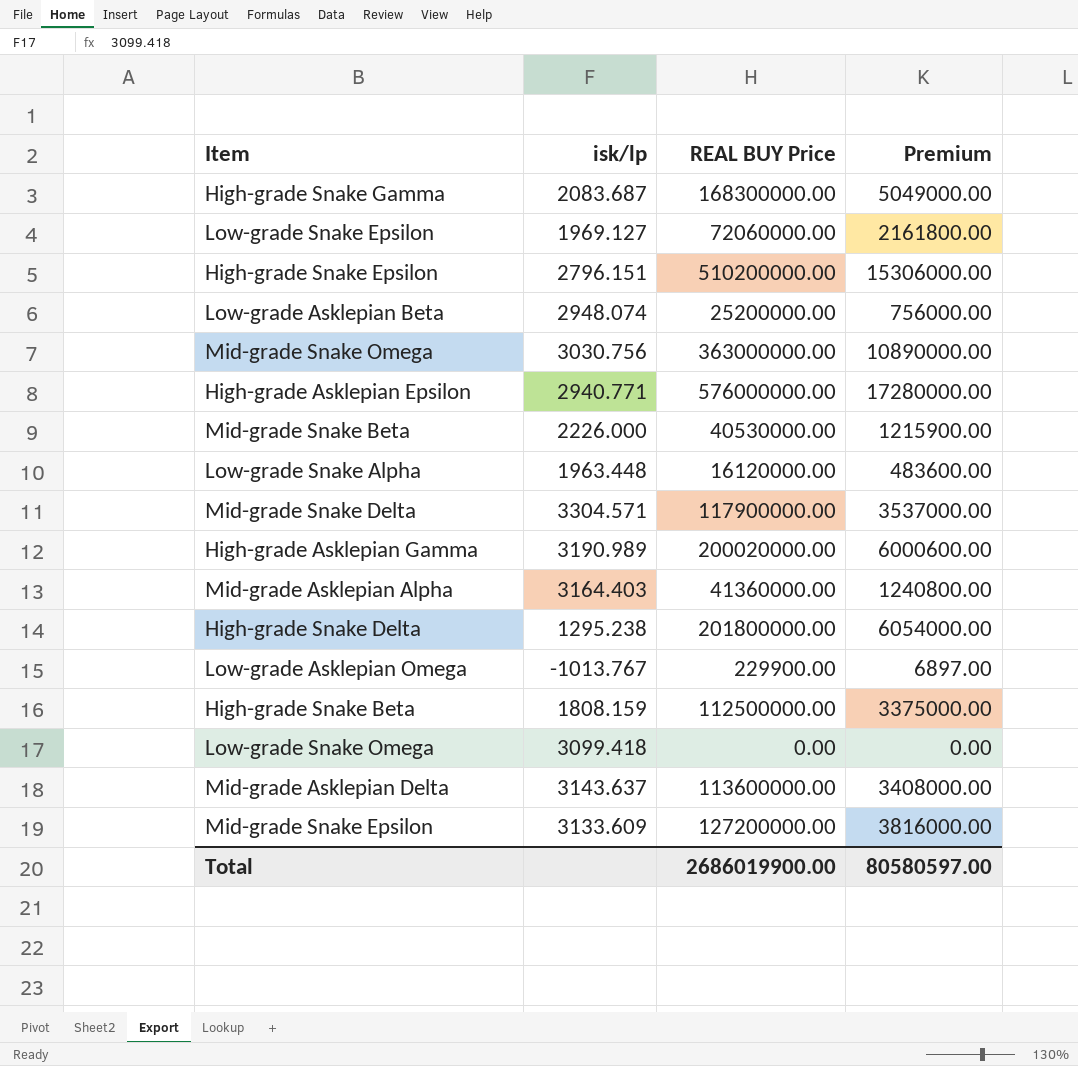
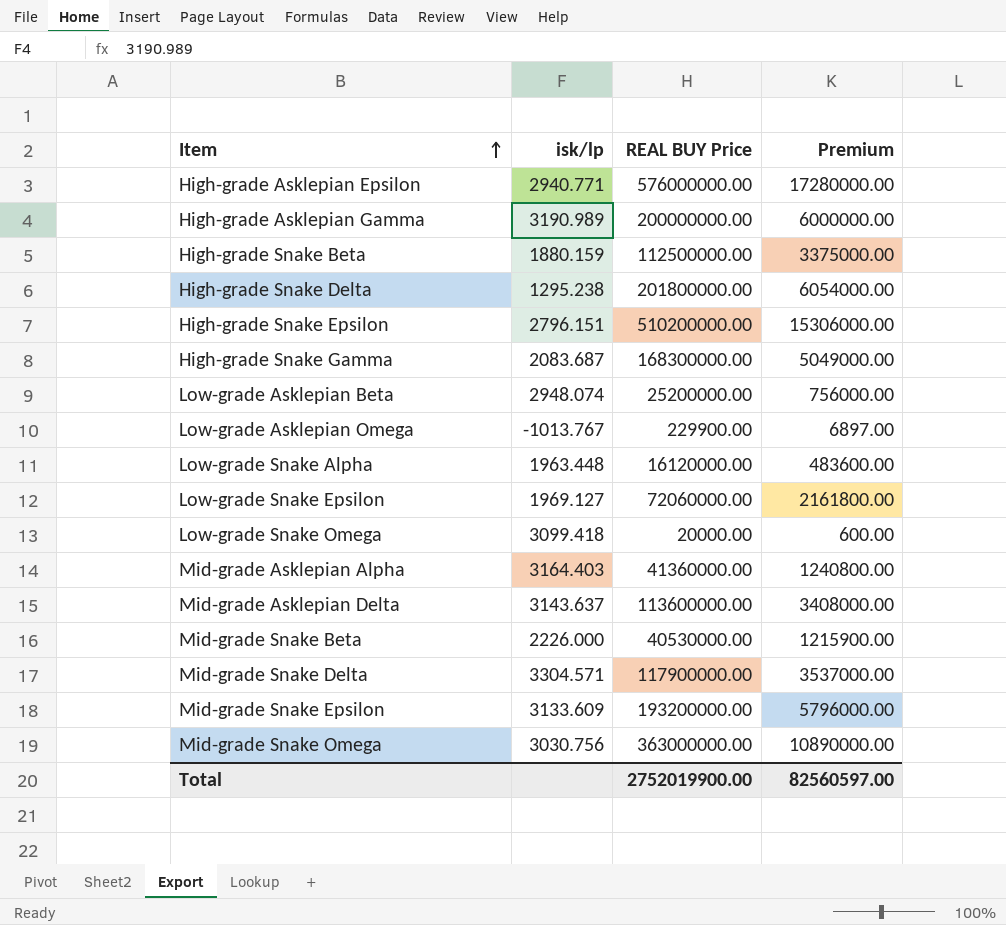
row order: none -> Item ascending
High-grade Asklepian Gamma | REAL BUY Price: 200020000.00 -> 200000000.00
High-grade Asklepian Gamma | Premium: 6000600.00 -> 6000000.00
High-grade Snake Beta | isk/lp: 1808.159 -> 1880.159
Low-grade Snake Omega | REAL BUY Price: 0.00 -> 20000.00
Low-grade Snake Omega | Premium: 0.00 -> 600.00
Mid-grade Snake Epsilon | REAL BUY Price: 127200000.00 -> 193200000.00
Mid-grade Snake Epsilon | Premium: 3816000.00 -> 5796000.00
Total | REAL BUY Price: 2686019900.00 -> 2752019900.00
Total | Premium: 80580597.00 -> 82560597.00

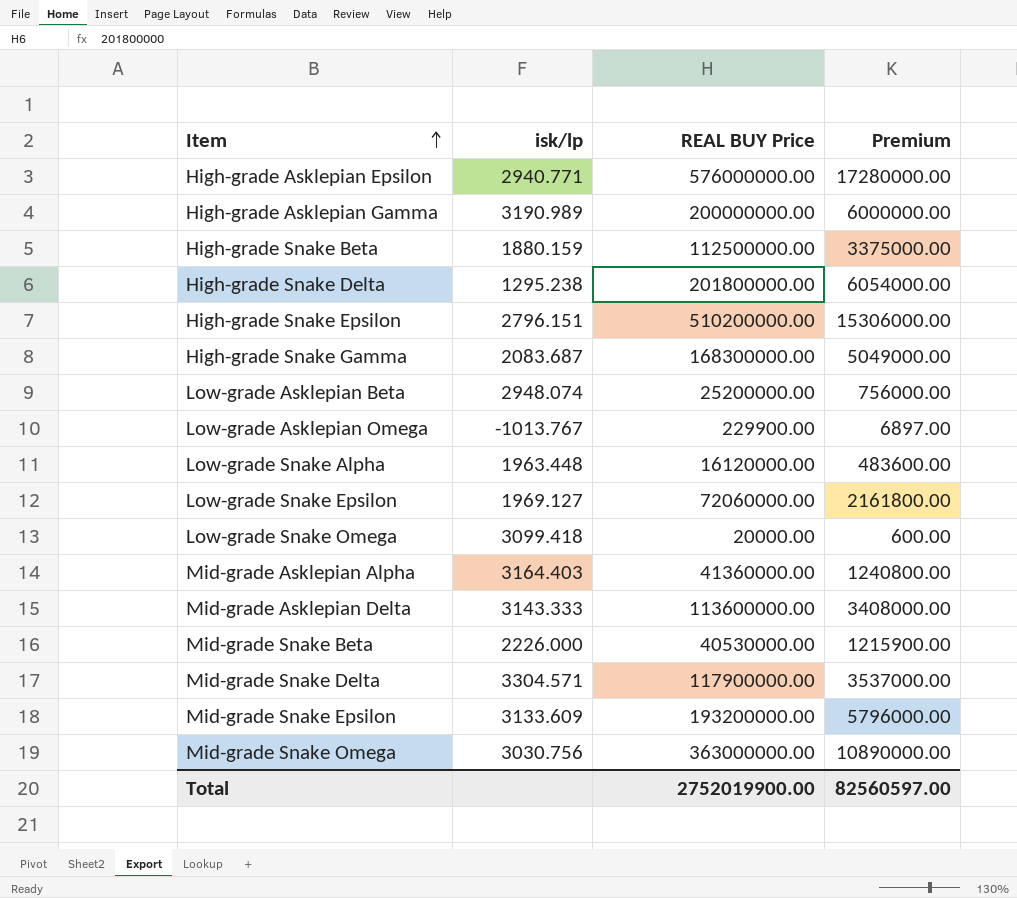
Mid-grade Asklepian Delta | isk/lp: 3143.637 -> 3143.333

